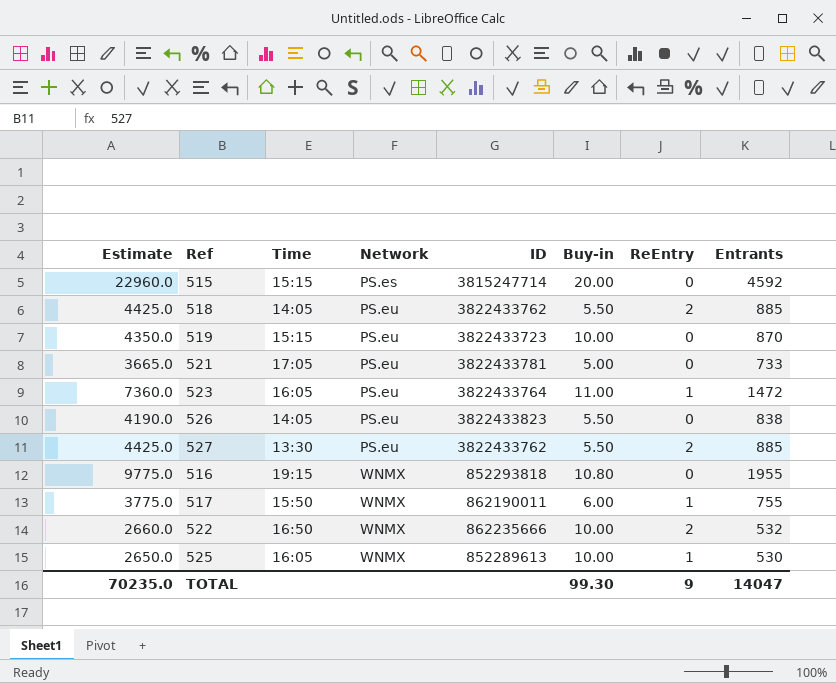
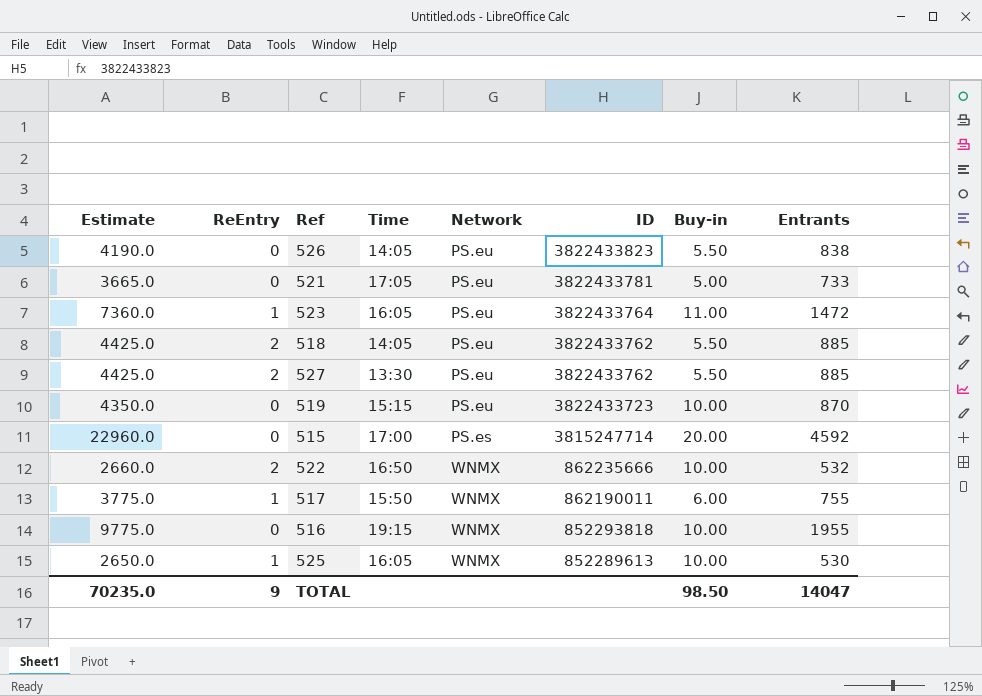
row order: Network ascending -> ID descending
column ReEntry | position: 7 -> 2
515 | Time: 15:15 -> 17:00
516 | Buy-in: 10.80 -> 10.00
TOTAL | Buy-in: 99.30 -> 98.50

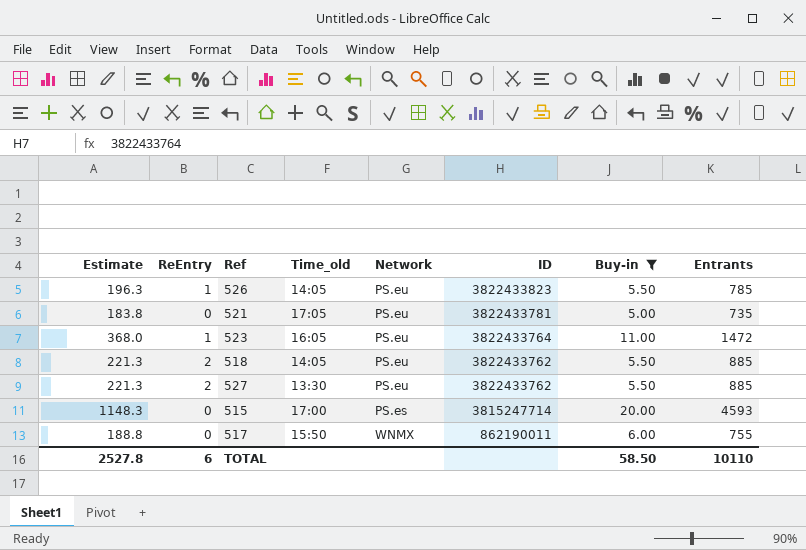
filter: none -> Buy-in != 10.00
column Estimate | formula: [Entrants] * 5 -> [Entrants] * 0.25
column name: Time -> Time_old
526 | ReEntry: 0 -> 1
526 | Entrants: 838 -> 785
521 | Entrants: 733 -> 735
515 | Entrants: 4592 -> 4593
517 | ReEntry: 1 -> 0
TOTAL | Estimate: 70235.0 -> 2527.8
TOTAL | ReEntry: 9 -> 6
TOTAL | Buy-in: 98.50 -> 58.50
TOTAL | Entrants: 14047 -> 10110

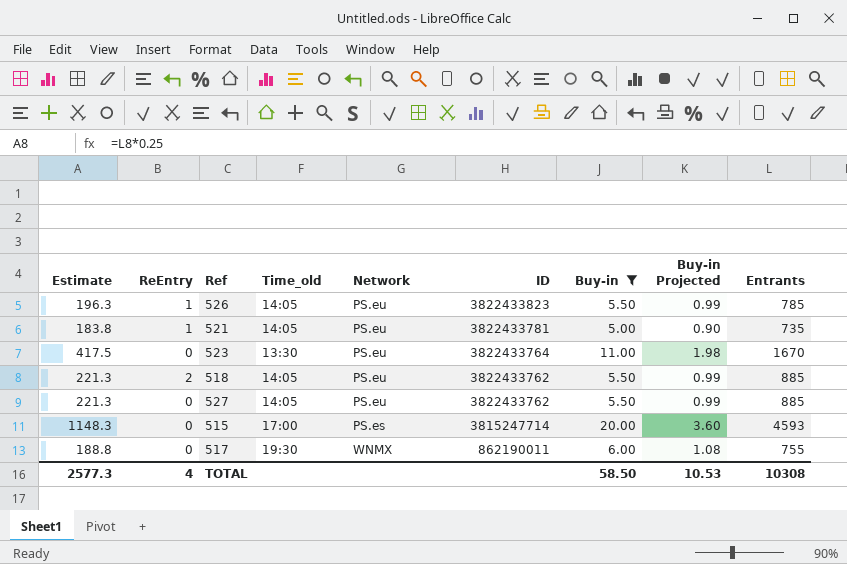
column Buy-in Projected | formula: none -> [Buy-in] * 0.18
521 | ReEntry: 0 -> 1
521 | Time_old: 17:05 -> 14:05
523 | Estimate: 368.0 -> 417.5
523 | ReEntry: 1 -> 0
523 | Time_old: 16:05 -> 13:30
523 | Entrants: 1472 -> 1670
527 | ReEntry: 2 -> 0
527 | Time_old: 13:30 -> 14:05
517 | Time_old: 15:50 -> 19:30
TOTAL | Estimate: 2527.8 -> 2577.3
TOTAL | ReEntry: 6 -> 4
TOTAL | Entrants: 10110 -> 10308

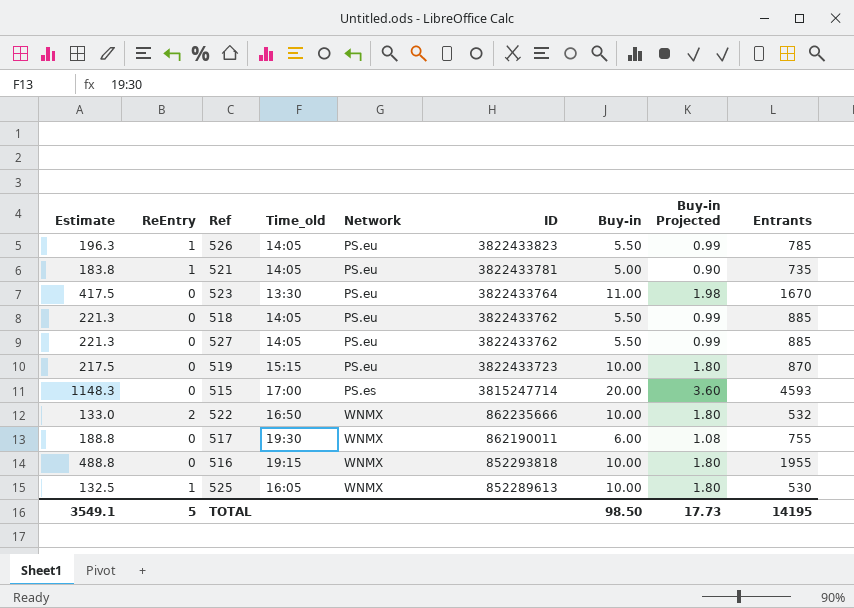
filter: Buy-in != 10.00 -> none
518 | ReEntry: 2 -> 0
TOTAL | Estimate: 2577.3 -> 3549.1
TOTAL | ReEntry: 4 -> 5
TOTAL | Buy-in: 58.50 -> 98.50
TOTAL | Buy-in Projected: 10.53 -> 17.73
TOTAL | Entrants: 10308 -> 14195

